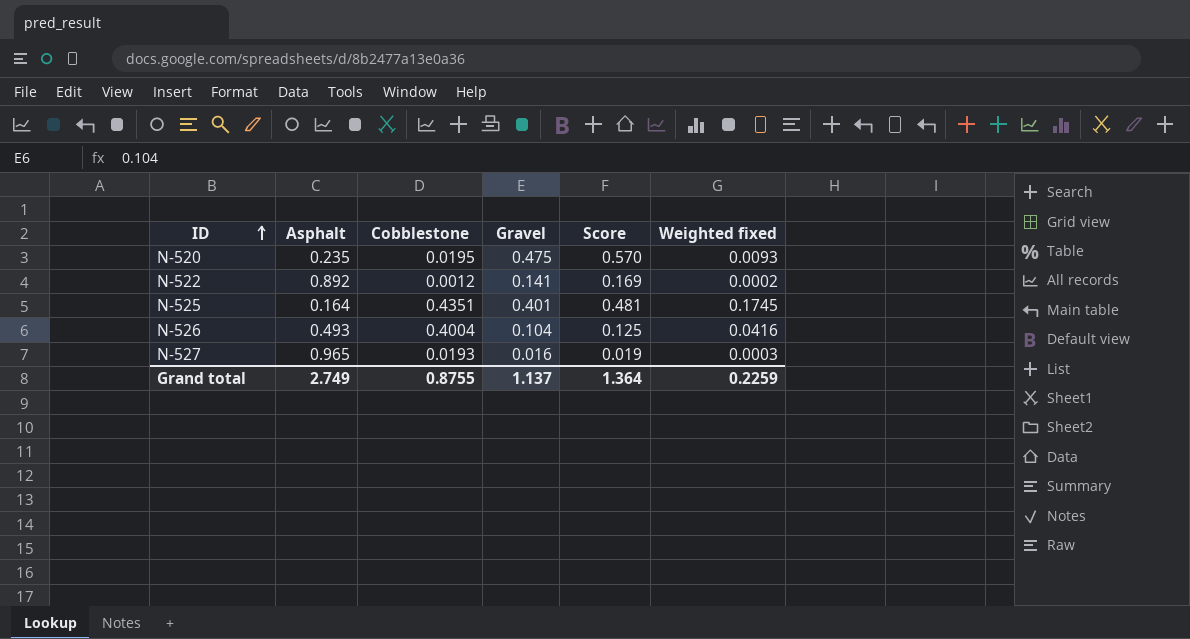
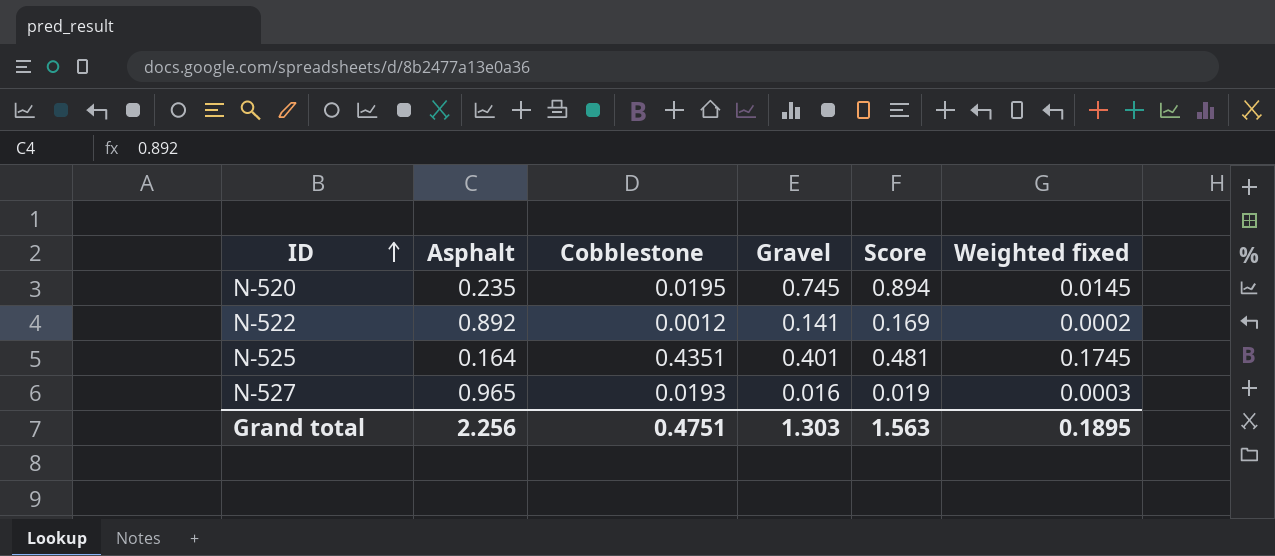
row N-526: 0.493 | 0.4004 | 0.104 | 0.125 | 0.0416 -> none
N-520 | Gravel: 0.475 -> 0.745
N-520 | Score: 0.570 -> 0.894
N-520 | Weighted fixed: 0.0093 -> 0.0145
Grand total | Asphalt: 2.749 -> 2.256
Grand total | Cobblestone: 0.8755 -> 0.4751
Grand total | Gravel: 1.137 -> 1.303
Grand total | Score: 1.364 -> 1.563
Grand total | Weighted fixed: 0.2259 -> 0.1895

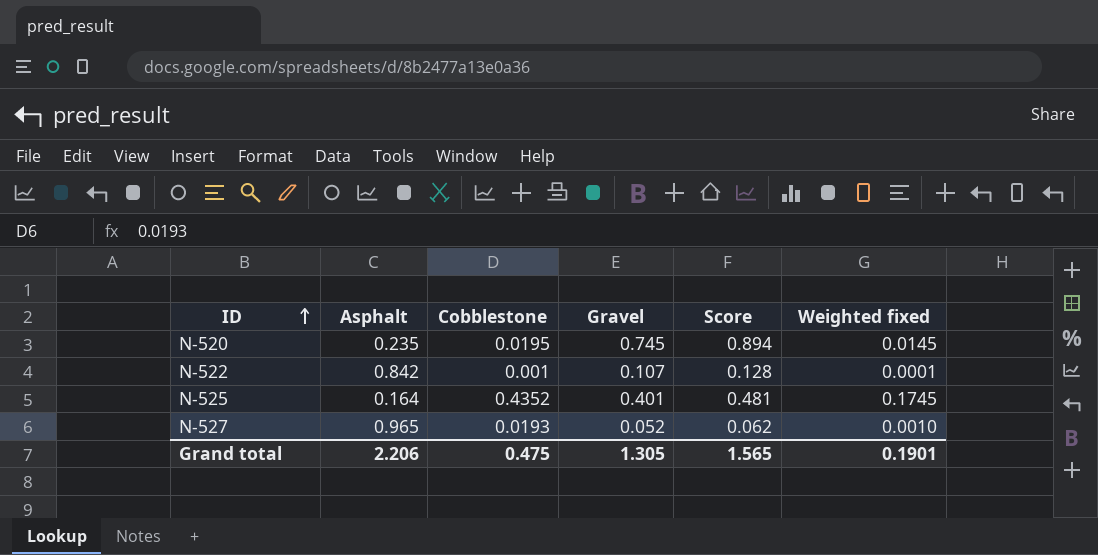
N-522 | Asphalt: 0.892 -> 0.842
N-522 | Cobblestone: 0.0012 -> 0.001
N-522 | Gravel: 0.141 -> 0.107
N-522 | Score: 0.169 -> 0.128
N-522 | Weighted fixed: 0.0002 -> 0.0001
N-525 | Cobblestone: 0.4351 -> 0.4352
N-527 | Gravel: 0.016 -> 0.052
N-527 | Score: 0.019 -> 0.062
N-527 | Weighted fixed: 0.0003 -> 0.0010
Grand total | Asphalt: 2.256 -> 2.206
Grand total | Cobblestone: 0.4751 -> 0.475
Grand total | Gravel: 1.303 -> 1.305
Grand total | Score: 1.563 -> 1.565
Grand total | Weighted fixed: 0.1895 -> 0.1901

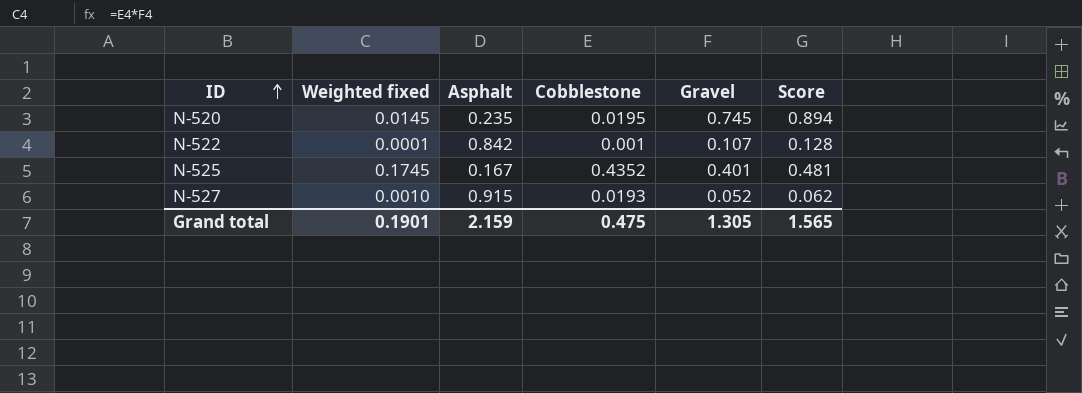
column Weighted fixed | position: 6 -> 2
N-525 | Asphalt: 0.164 -> 0.167
N-527 | Asphalt: 0.965 -> 0.915
Grand total | Asphalt: 2.206 -> 2.159

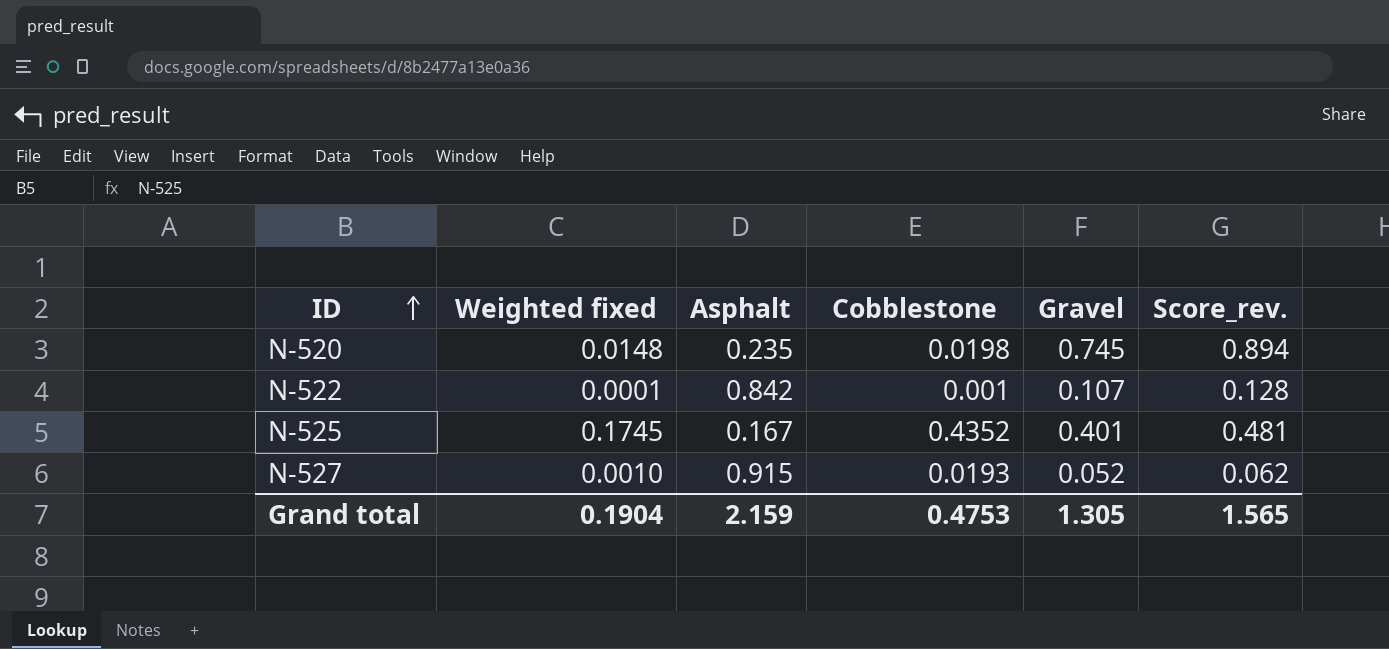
column name: Score -> Score_rev.
N-520 | Weighted fixed: 0.0145 -> 0.0148
N-520 | Cobblestone: 0.0195 -> 0.0198
Grand total | Weighted fixed: 0.1901 -> 0.1904
Grand total | Cobblestone: 0.475 -> 0.4753

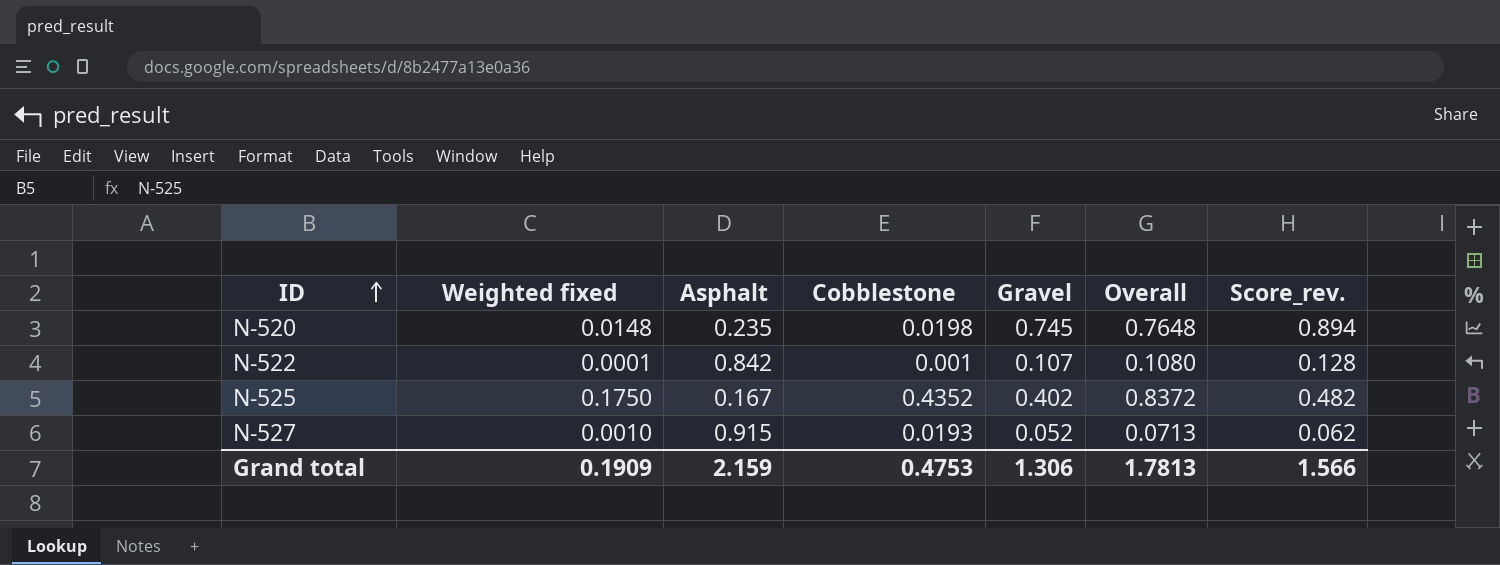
column Overall | formula: none -> [Cobblestone] + [Gravel]
N-525 | Weighted fixed: 0.1745 -> 0.1750
N-525 | Gravel: 0.401 -> 0.402
N-525 | Score_rev.: 0.481 -> 0.482
Grand total | Weighted fixed: 0.1904 -> 0.1909
Grand total | Gravel: 1.305 -> 1.306
Grand total | Score_rev.: 1.565 -> 1.566

